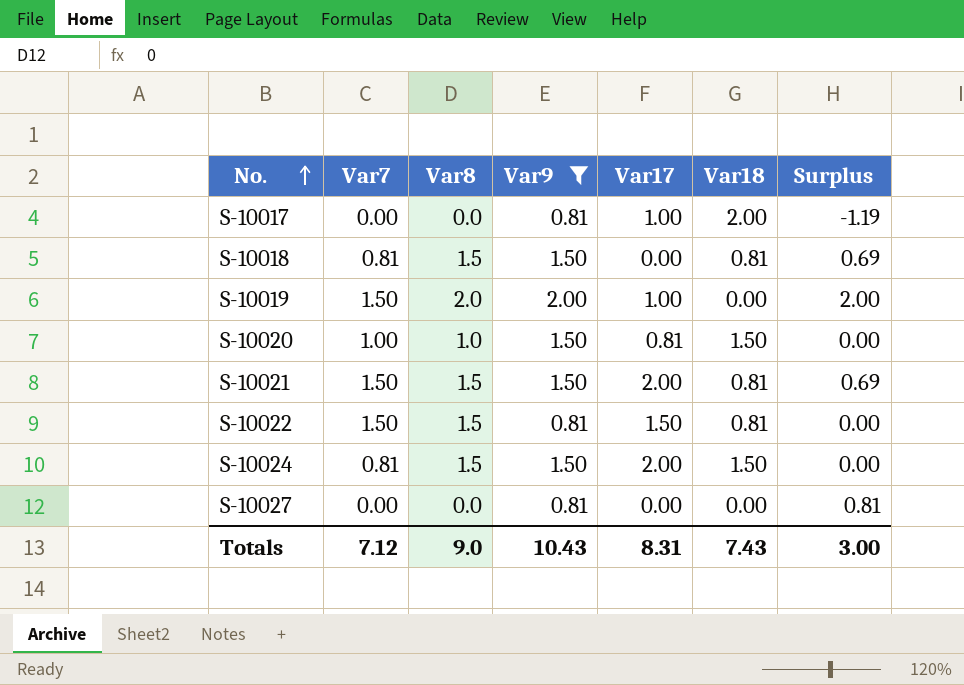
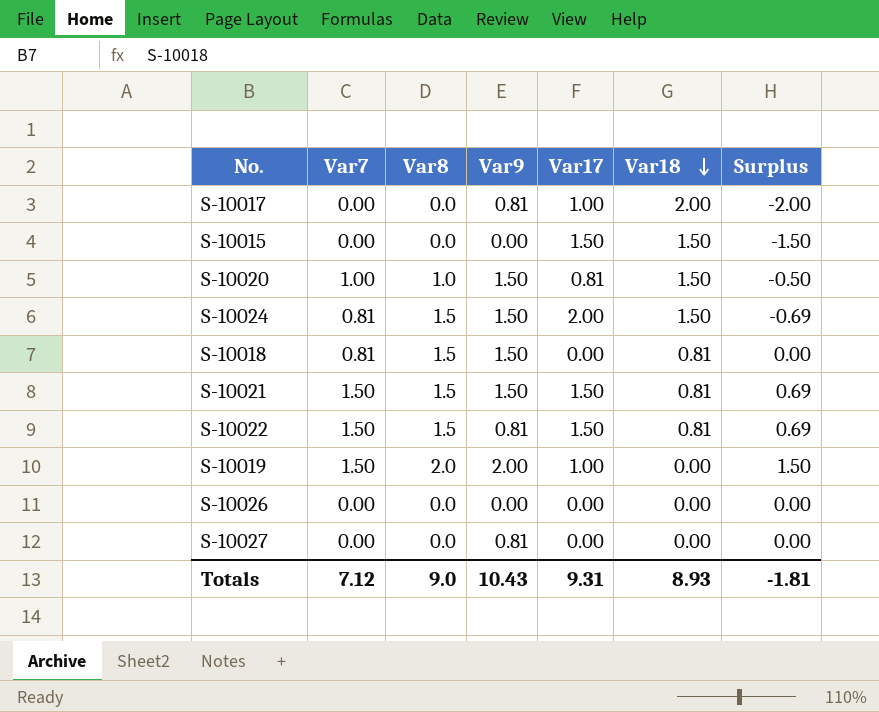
filter: Var9 != 0.00 -> none
row order: No. ascending -> Var18 descending
column Surplus | formula: [Var9] - [Var18] -> [Var7] - [Var18]
S-10021 | Var17: 2.00 -> 1.50
Totals | Var17: 8.31 -> 9.31
Totals | Var18: 7.43 -> 8.93
Totals | Surplus: 3.00 -> -1.81

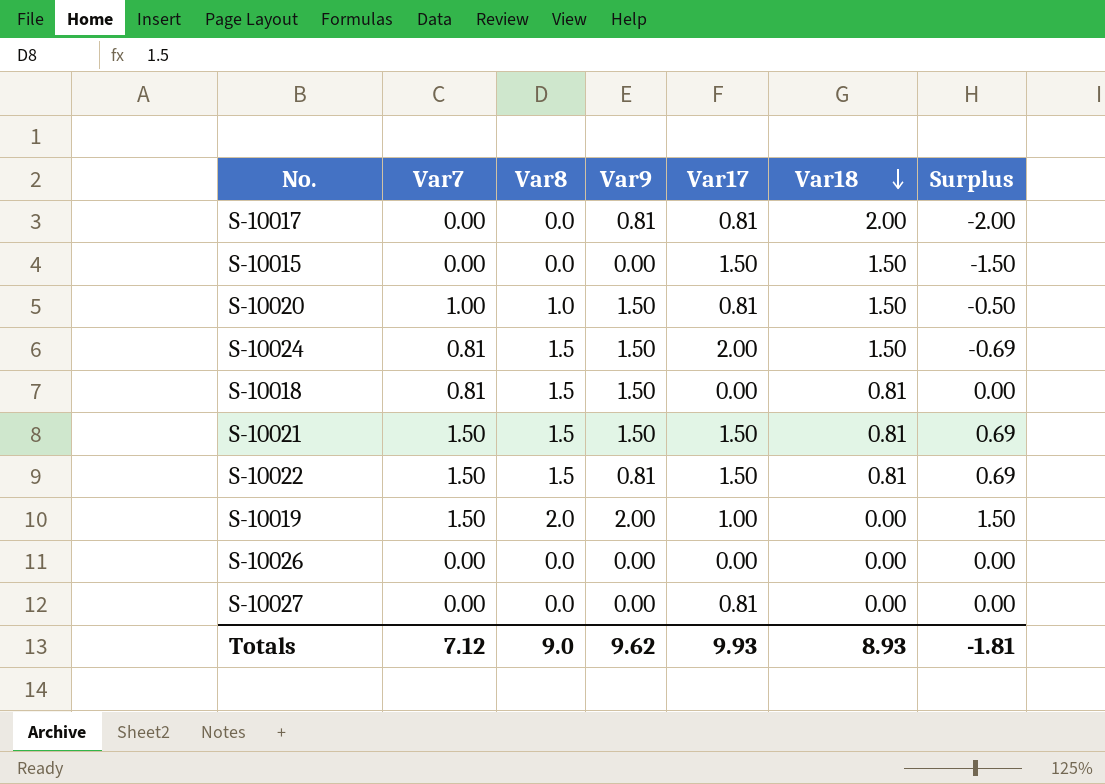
S-10017 | Var17: 1.00 -> 0.81
S-10027 | Var9: 0.81 -> 0.00
S-10027 | Var17: 0.00 -> 0.81
Totals | Var9: 10.43 -> 9.62
Totals | Var17: 9.31 -> 9.93

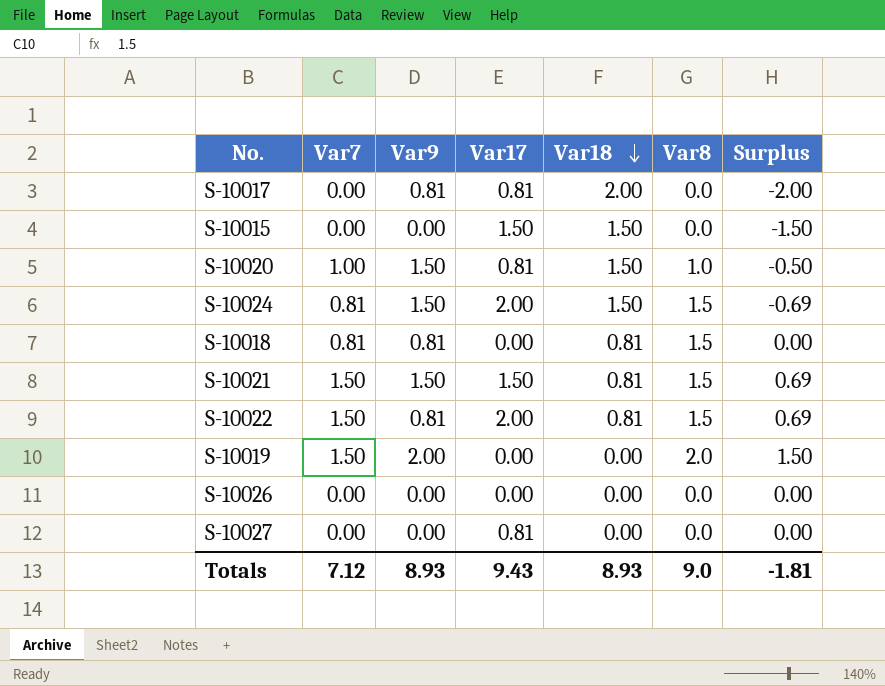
column Var8 | position: 3 -> 6
S-10018 | Var9: 1.50 -> 0.81
S-10022 | Var17: 1.50 -> 2.00
S-10019 | Var17: 1.00 -> 0.00
Totals | Var9: 9.62 -> 8.93
Totals | Var17: 9.93 -> 9.43

